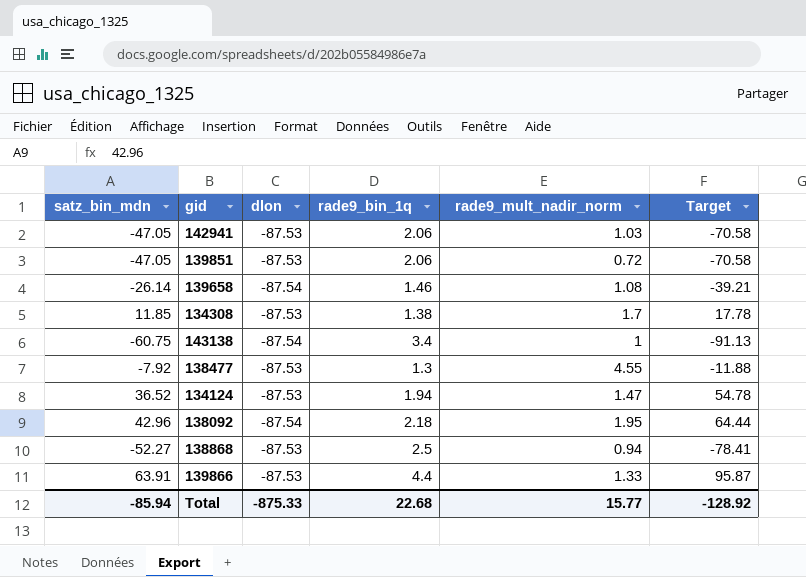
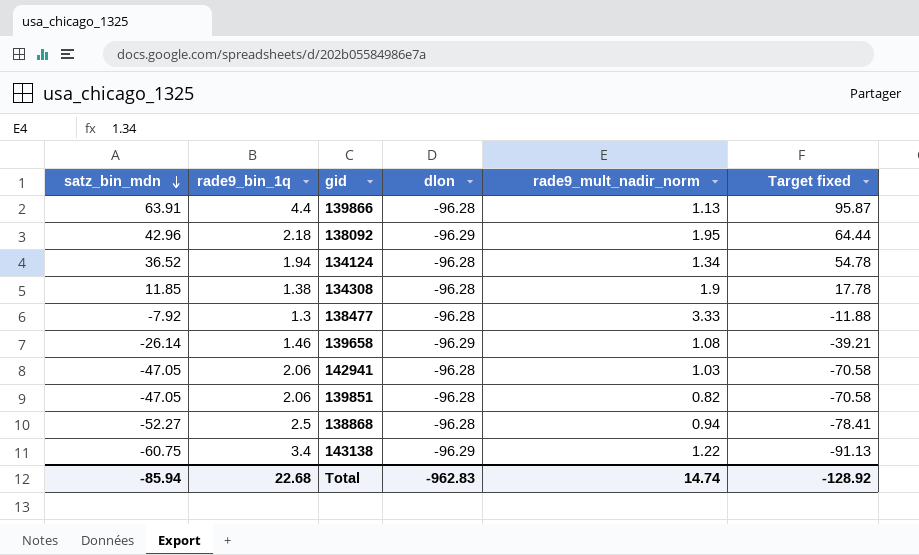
row order: none -> satz_bin_mdn descending
column rade9_bin_1q | position: 4 -> 2
column name: Target -> Target fixed
139866 | dlon: -87.53 -> -96.28
139866 | rade9_mult_nadir_norm: 1.33 -> 1.13
138092 | dlon: -87.54 -> -96.29
134124 | dlon: -87.53 -> -96.28
134124 | rade9_mult_nadir_norm: 1.47 -> 1.34
134308 | dlon: -87.53 -> -96.28
134308 | rade9_mult_nadir_norm: 1.7 -> 1.9
138477 | dlon: -87.53 -> -96.28
138477 | rade9_mult_nadir_norm: 4.55 -> 3.33
139658 | dlon: -87.54 -> -96.29
142941 | dlon: -87.53 -> -96.28
139851 | dlon: -87.53 -> -96.28
139851 | rade9_mult_nadir_norm: 0.72 -> 0.82
138868 | dlon: -87.53 -> -96.28
143138 | dlon: -87.54 -> -96.29
143138 | rade9_mult_nadir_norm: 1 -> 1.22
Total | dlon: -875.33 -> -962.83
Total | rade9_mult_nadir_norm: 15.77 -> 14.74

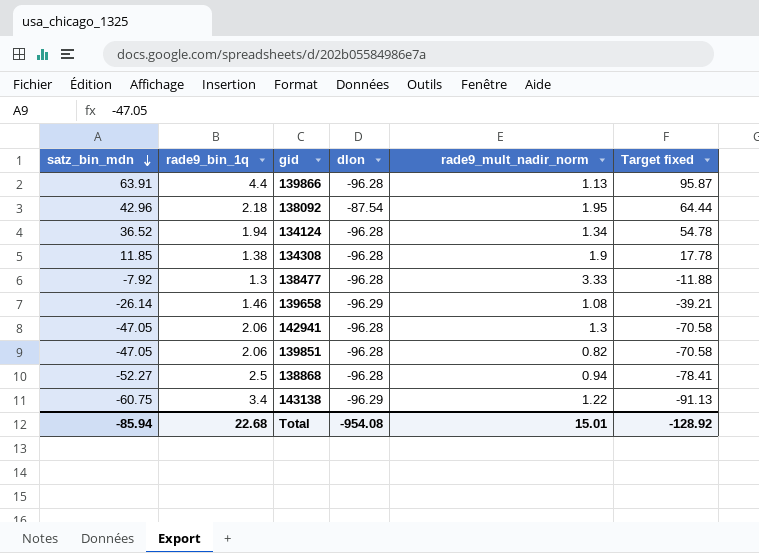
138092 | dlon: -96.29 -> -87.54
142941 | rade9_mult_nadir_norm: 1.03 -> 1.3
Total | dlon: -962.83 -> -954.08
Total | rade9_mult_nadir_norm: 14.74 -> 15.01

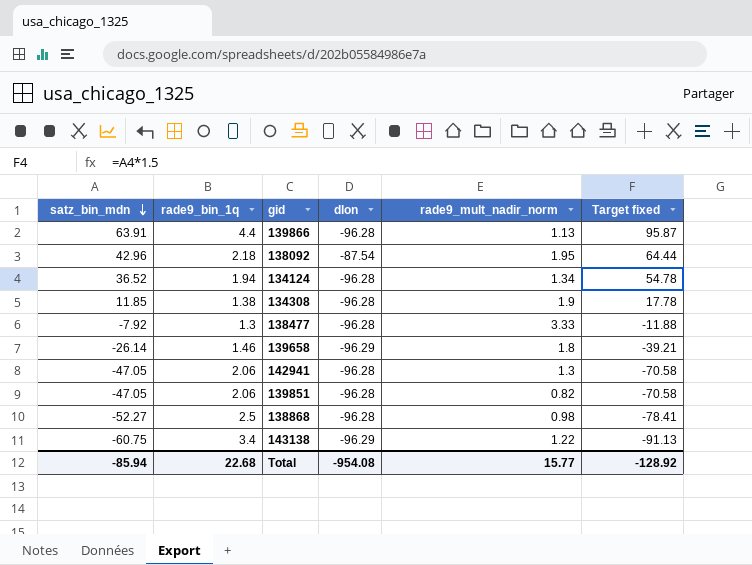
139658 | rade9_mult_nadir_norm: 1.08 -> 1.8
138868 | rade9_mult_nadir_norm: 0.94 -> 0.98
Total | rade9_mult_nadir_norm: 15.01 -> 15.77

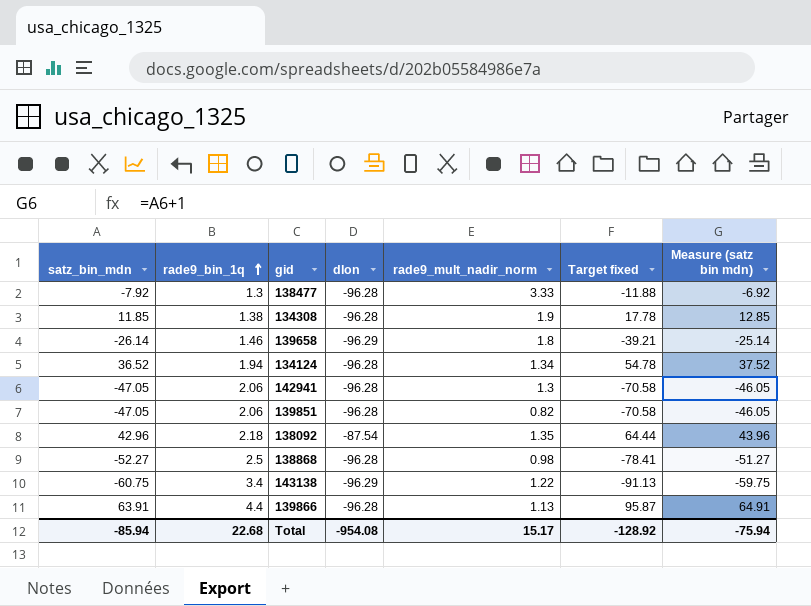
row order: satz_bin_mdn descending -> rade9_bin_1q ascending
column Measure (satz bin mdn) | formula: none -> [satz_bin_mdn] + 1
138092 | rade9_mult_nadir_norm: 1.95 -> 1.35
Total | rade9_mult_nadir_norm: 15.77 -> 15.17

